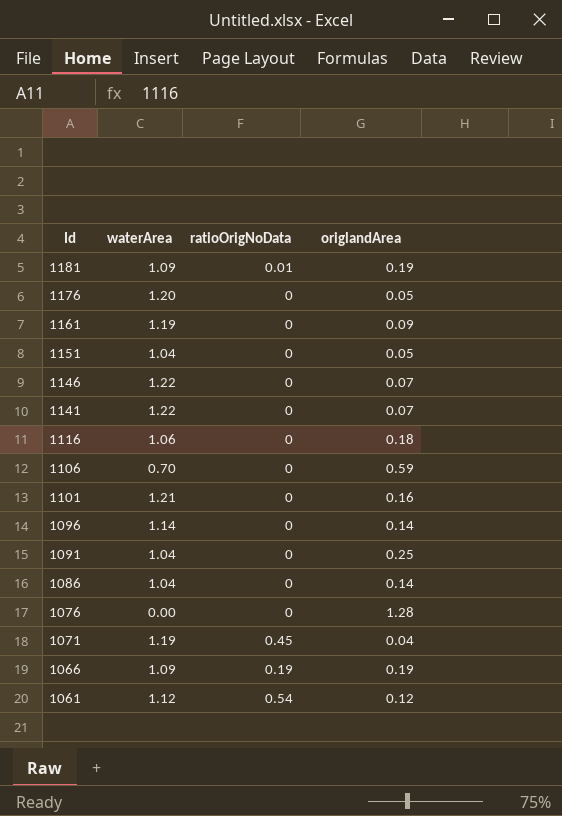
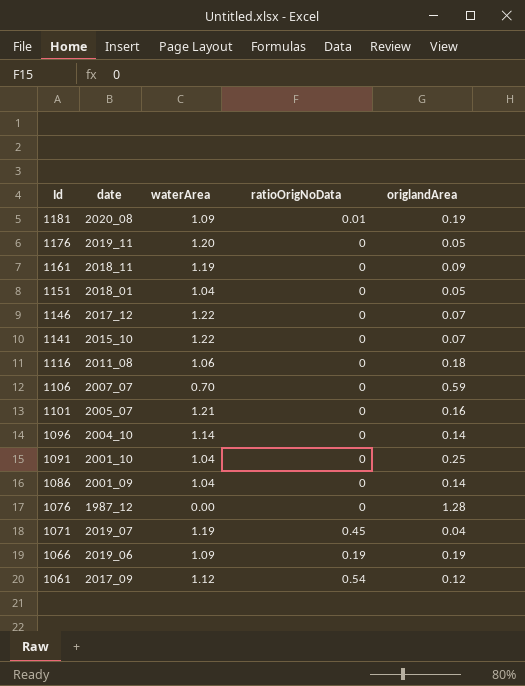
column date | position: none -> 2

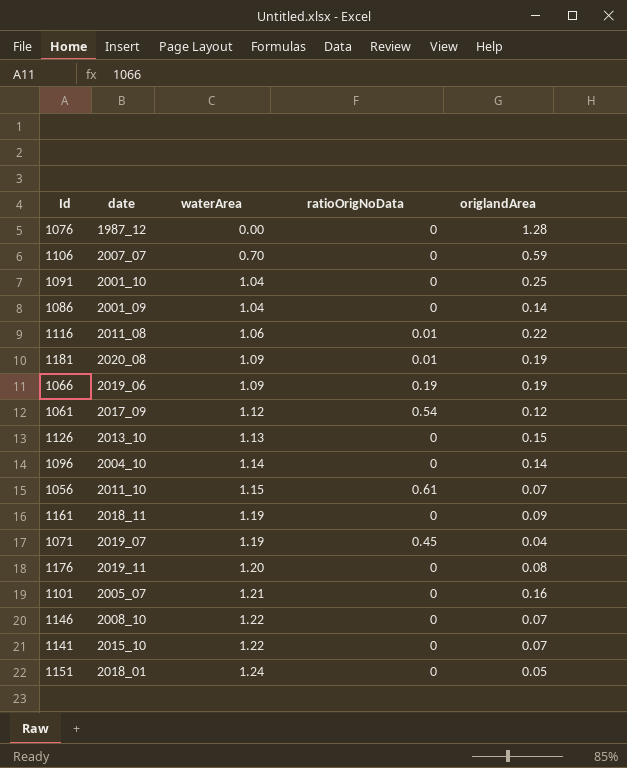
row order: Id descending -> waterArea ascending
1116 | ratioOrigNoData: 0 -> 0.01
1116 | origlandArea: 0.18 -> 0.22
row 1126: none -> 2013_10 | 1.13 | 0 | 0.15
row 1056: none -> 2011_10 | 1.15 | 0.61 | 0.07
1176 | origlandArea: 0.05 -> 0.08
1146 | date: 2017_12 -> 2008_10
1151 | waterArea: 1.04 -> 1.24

